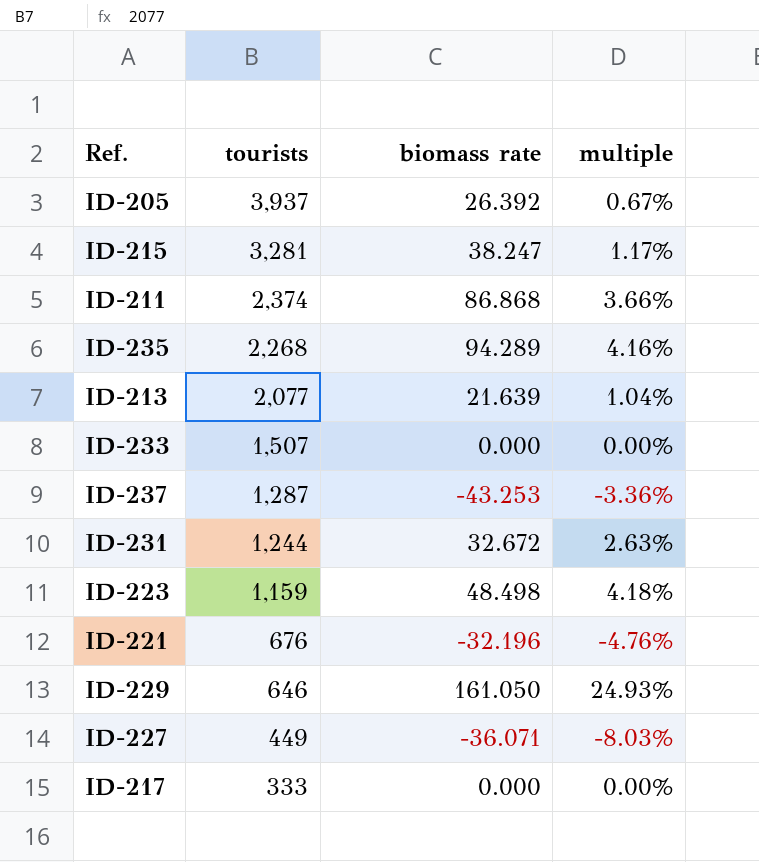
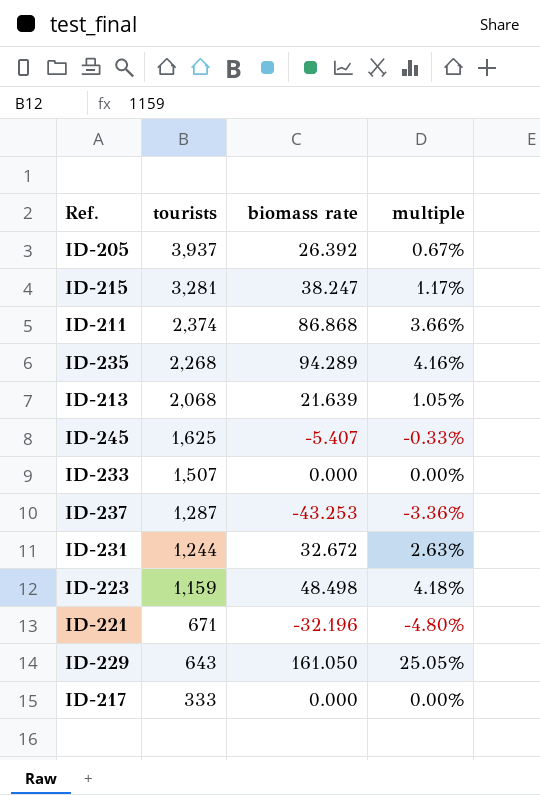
row ID-227: 449 | -36.071 | -8.03% -> none
ID-213 | tourists: 2,077 -> 2,068
ID-213 | multiple: 1.04% -> 1.05%
row ID-245: none -> 1,625 | -5.407 | -0.33%
ID-221 | tourists: 676 -> 671
ID-221 | multiple: -4.76% -> -4.80%
ID-229 | tourists: 646 -> 643
ID-229 | multiple: 24.93% -> 25.05%

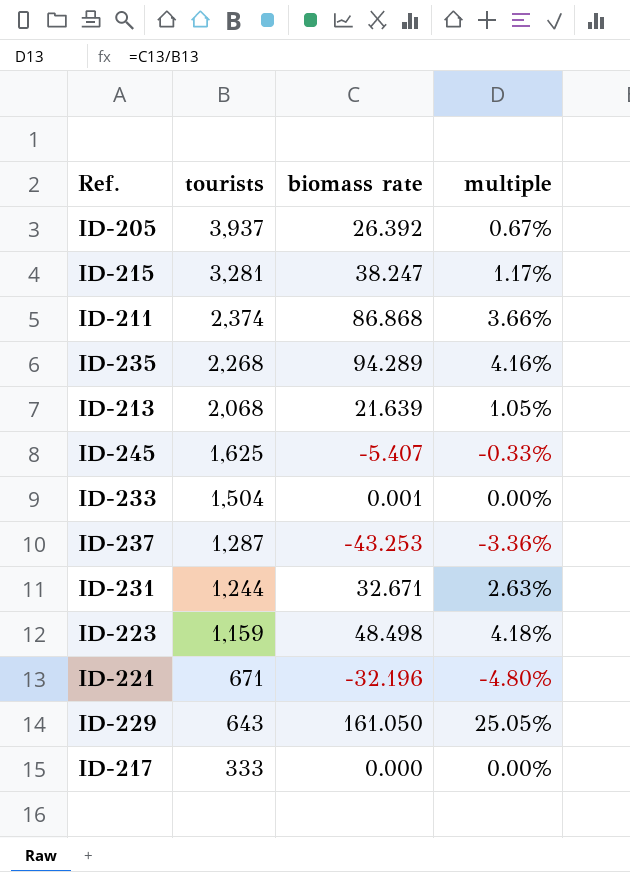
ID-233 | tourists: 1,507 -> 1,504
ID-233 | biomass rate: 0.000 -> 0.001
ID-231 | biomass rate: 32.672 -> 32.671

